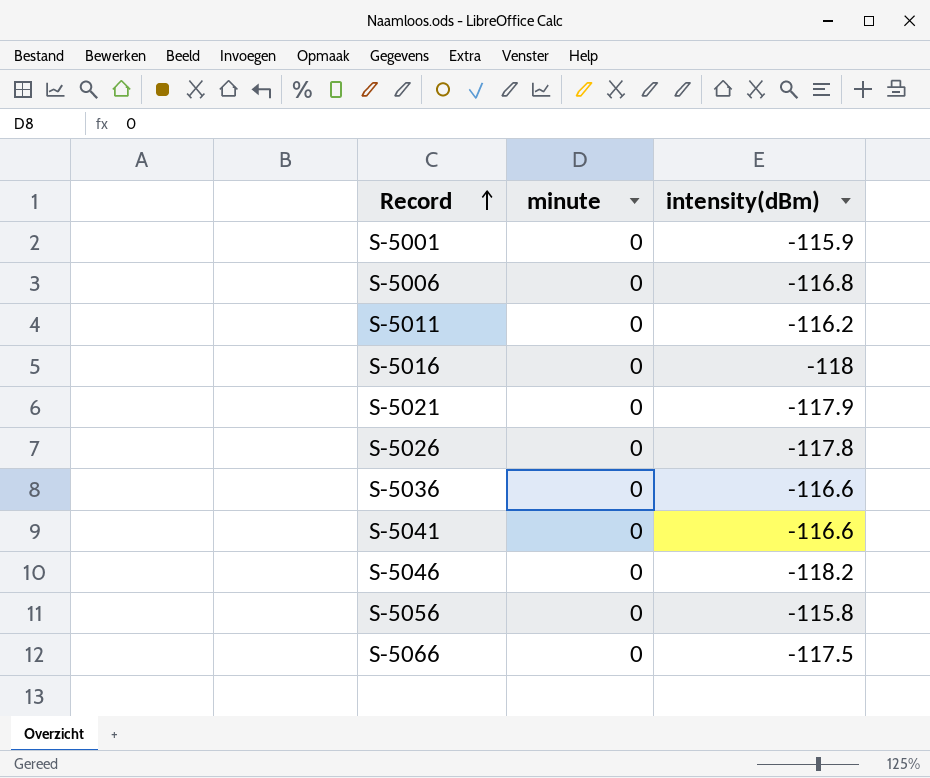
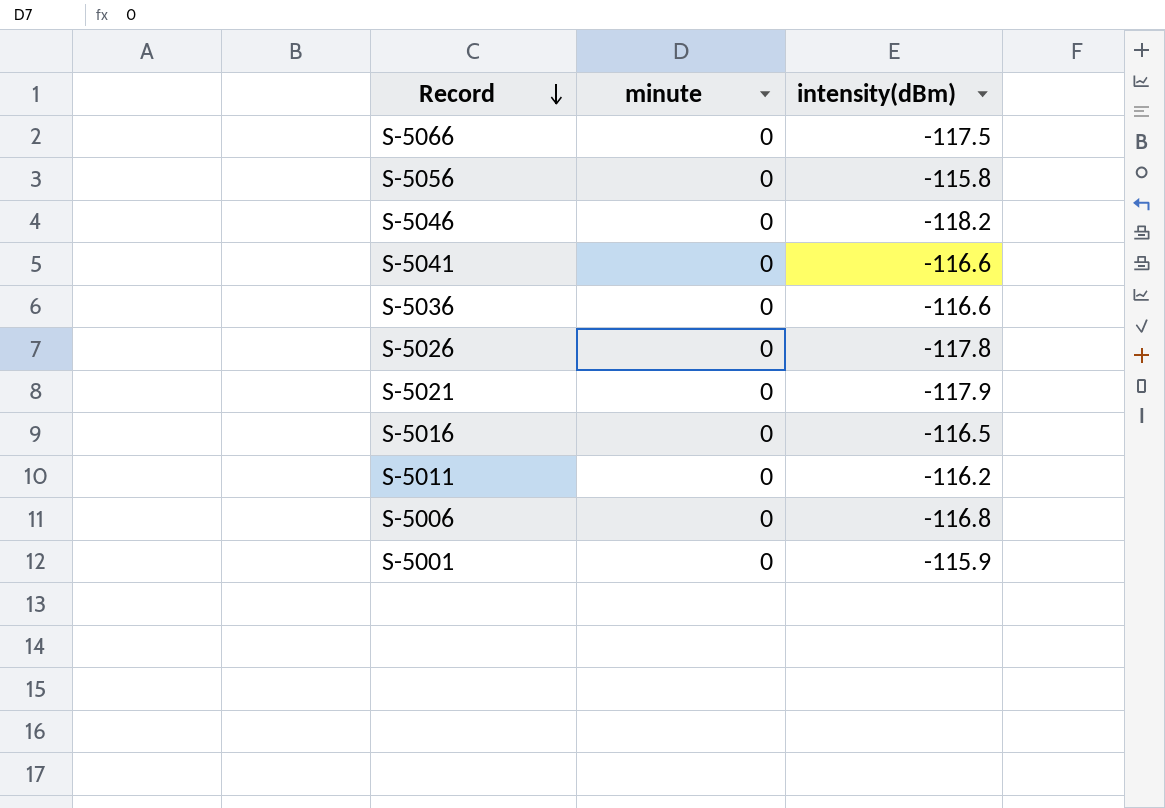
row order: Record ascending -> Record descending
S-5016 | intensity(dBm): -118 -> -116.5

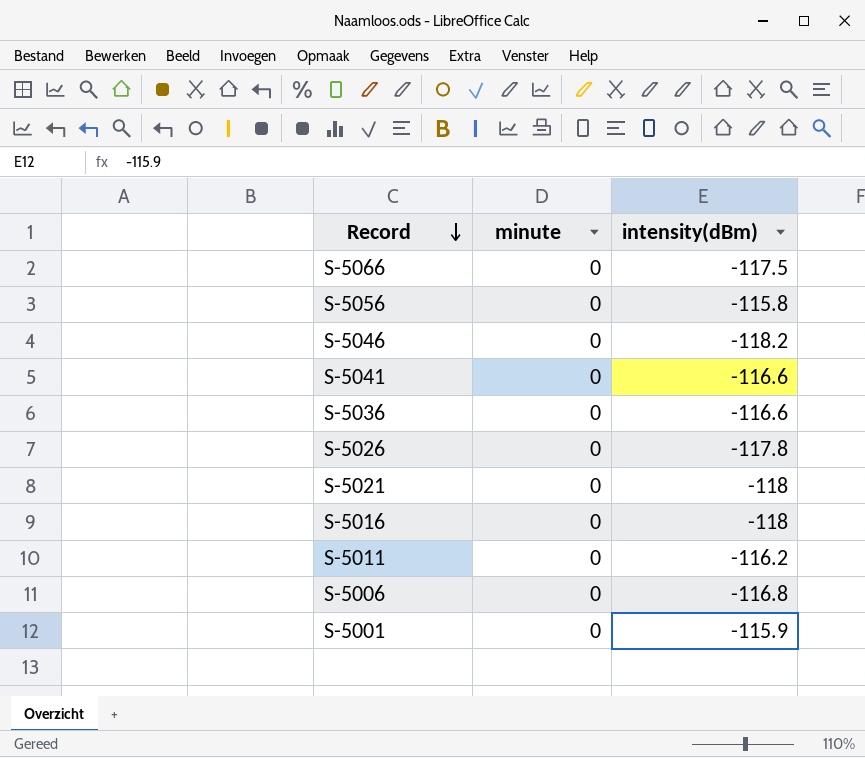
S-5021 | intensity(dBm): -117.9 -> -118
S-5016 | intensity(dBm): -116.5 -> -118

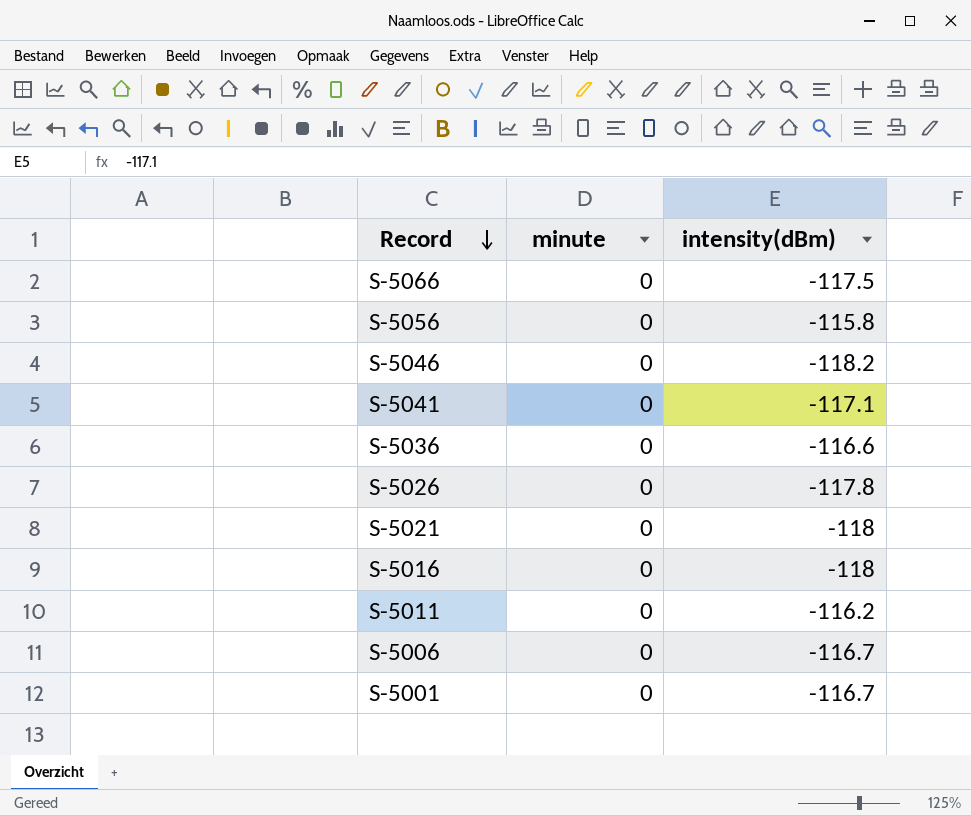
S-5041 | intensity(dBm): -116.6 -> -117.1
S-5006 | intensity(dBm): -116.8 -> -116.7
S-5001 | intensity(dBm): -115.9 -> -116.7

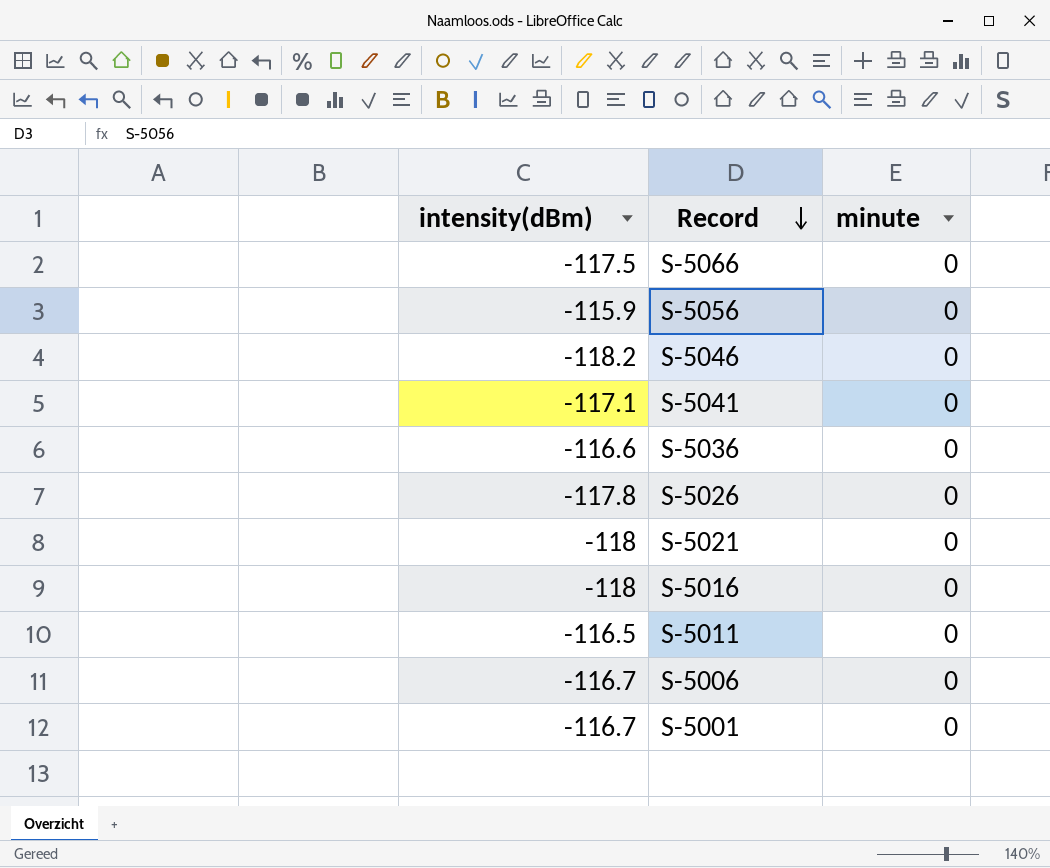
column intensity(dBm) | position: 3 -> 1
S-5056 | intensity(dBm): -115.8 -> -115.9
S-5011 | intensity(dBm): -116.2 -> -116.5

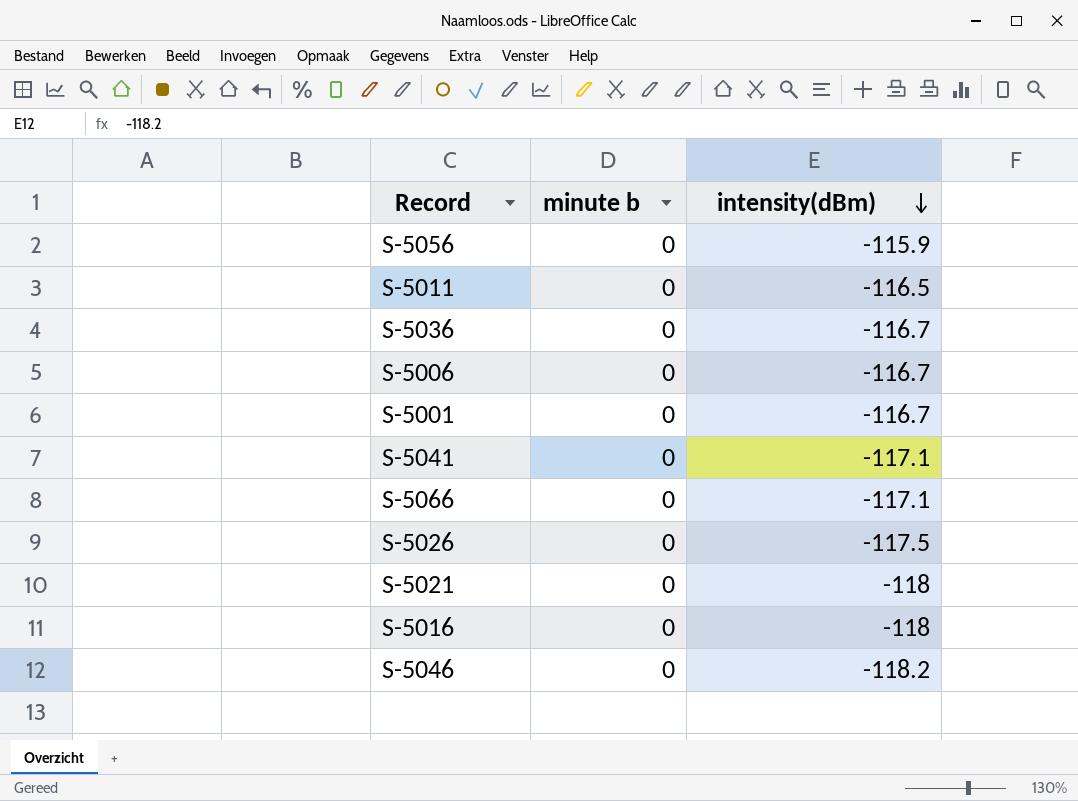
row order: Record descending -> intensity(dBm) descending
column name: minute -> minute b
column intensity(dBm) | position: 1 -> 3
S-5036 | intensity(dBm): -116.6 -> -116.7
S-5066 | intensity(dBm): -117.5 -> -117.1
S-5026 | intensity(dBm): -117.8 -> -117.5

